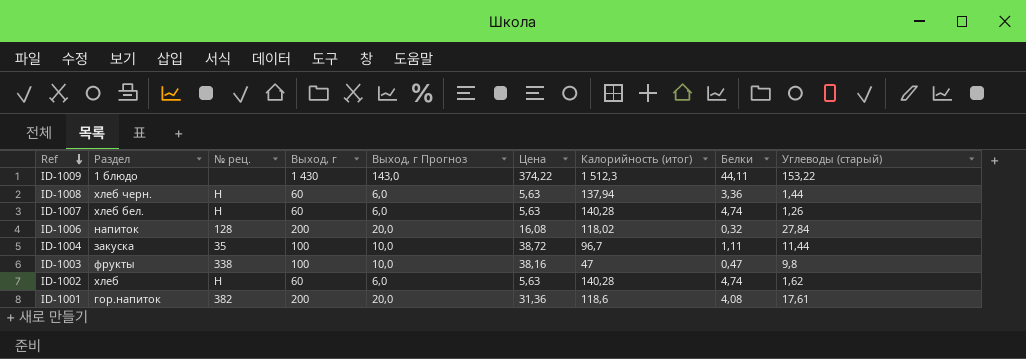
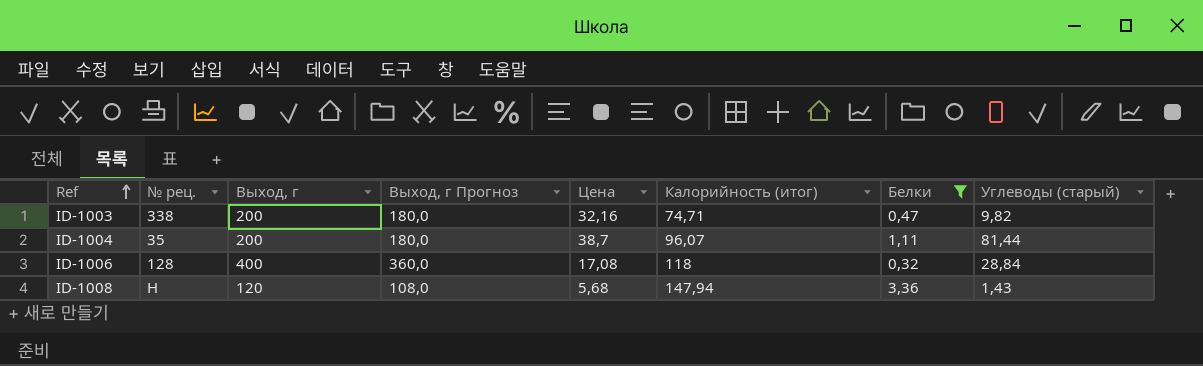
filter: none -> Белки <= 3,36
row order: Ref descending -> Ref ascending
column Раздел | position: 2 -> none
column Выход, г Прогноз | formula: [Выход, г] * 0,1 -> [Выход, г] * 0,9
ID-1003 | Выход, г: 100 -> 200
ID-1003 | Цена: 38,16 -> 32,16
ID-1003 | Калорийность (итог): 47 -> 74,71
ID-1003 | Углеводы (старый): 9,8 -> 9,82
ID-1004 | Выход, г: 100 -> 200
ID-1004 | Цена: 38,72 -> 38,7
ID-1004 | Калорийность (итог): 96,7 -> 96,07
ID-1004 | Углеводы (старый): 11,44 -> 81,44
ID-1006 | Выход, г: 200 -> 400
ID-1006 | Цена: 16,08 -> 17,08
ID-1006 | Калорийность (итог): 118,02 -> 118
ID-1006 | Углеводы (старый): 27,84 -> 28,84
ID-1008 | Выход, г: 60 -> 120
ID-1008 | Цена: 5,63 -> 5,68
ID-1008 | Калорийность (итог): 137,94 -> 147,94
ID-1008 | Углеводы (старый): 1,44 -> 1,43

